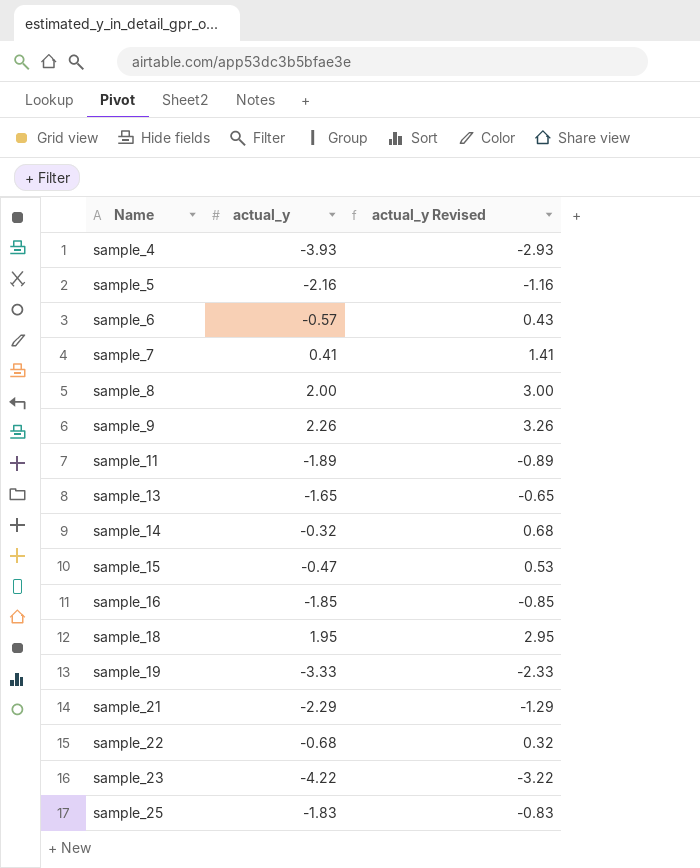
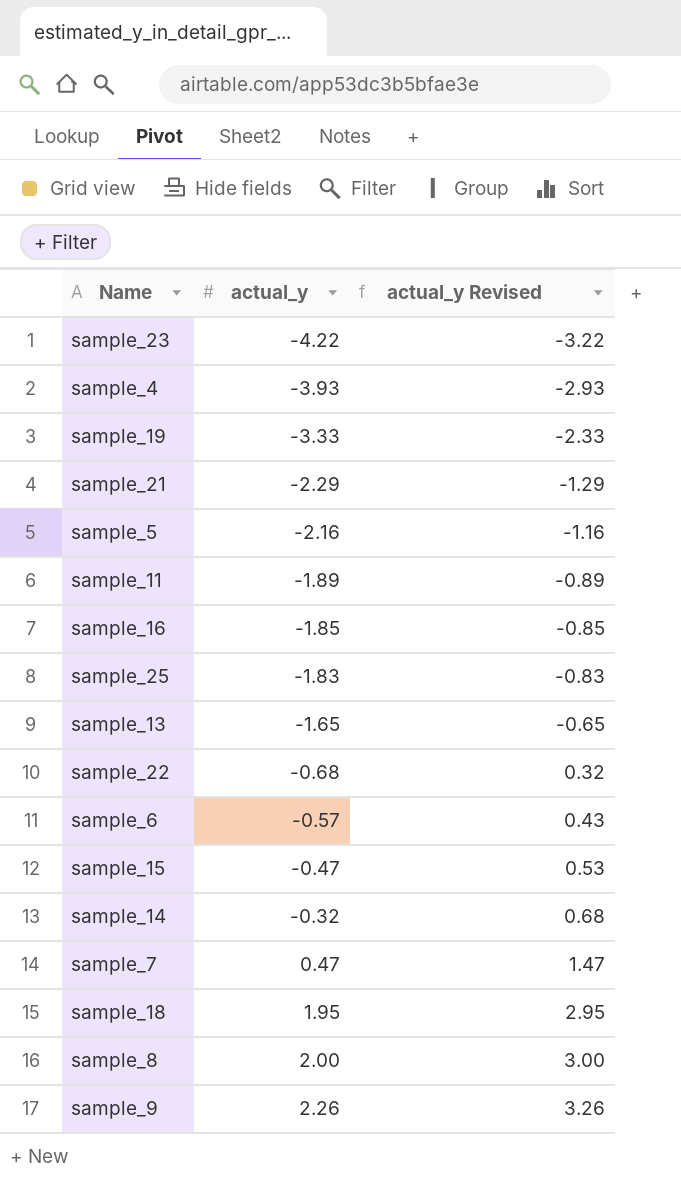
row order: Name ascending -> actual_y ascending
sample_7 | actual_y: 0.41 -> 0.47
sample_7 | actual_y Revised: 1.41 -> 1.47

